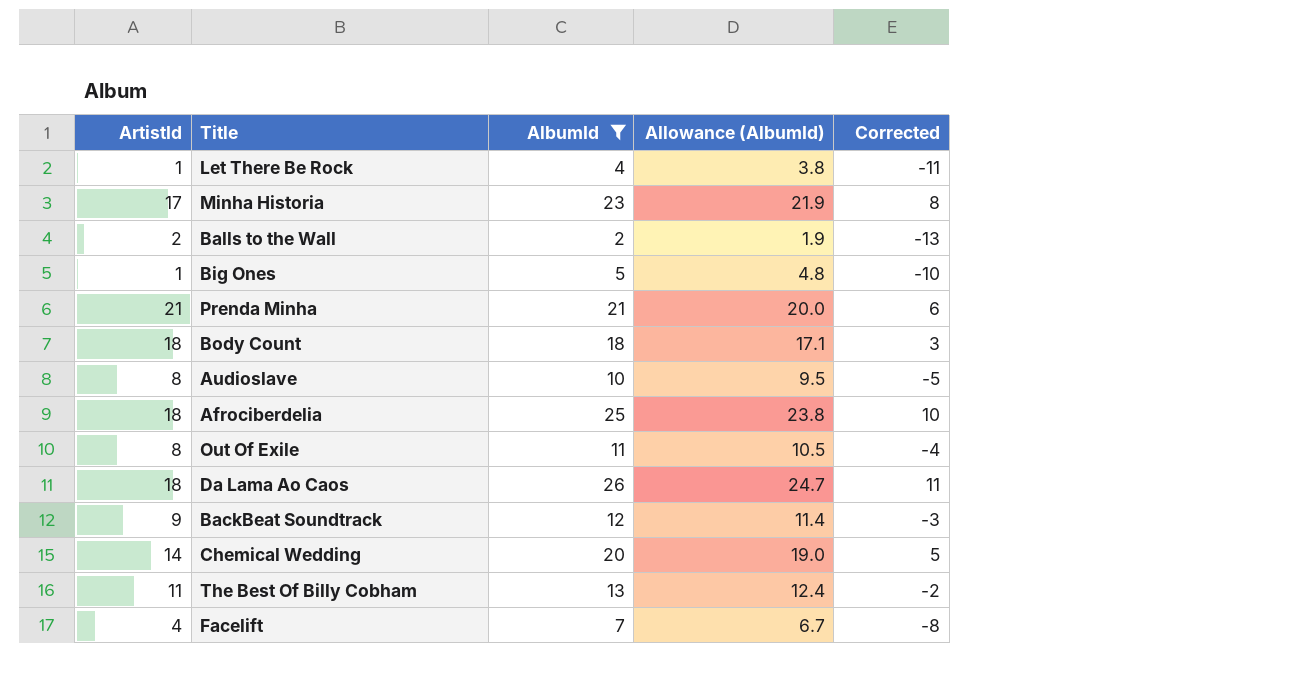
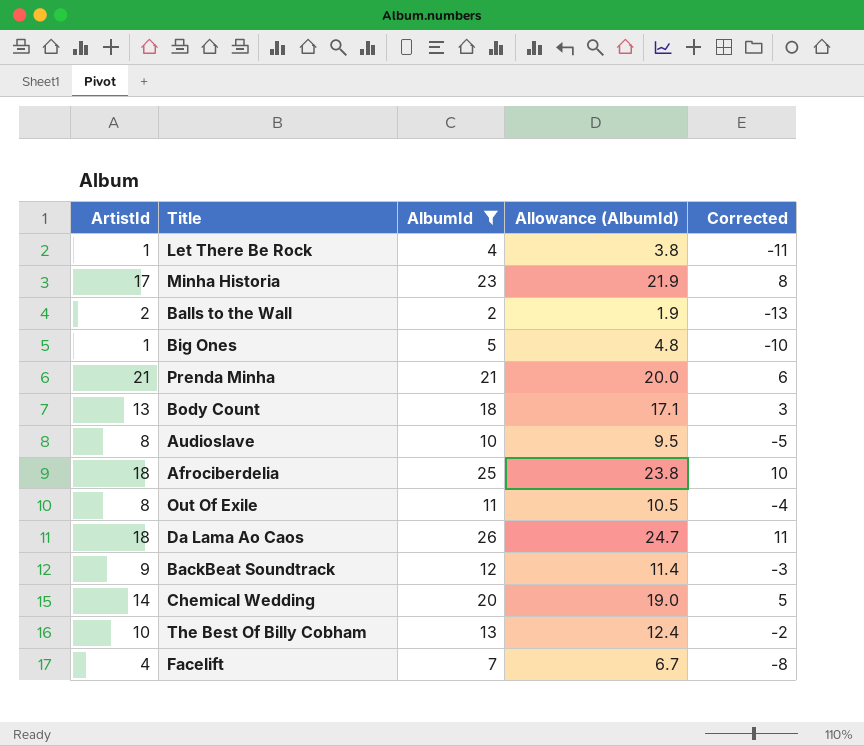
Body Count | ArtistId: 18 -> 13
The Best Of Billy Cobham | ArtistId: 11 -> 10

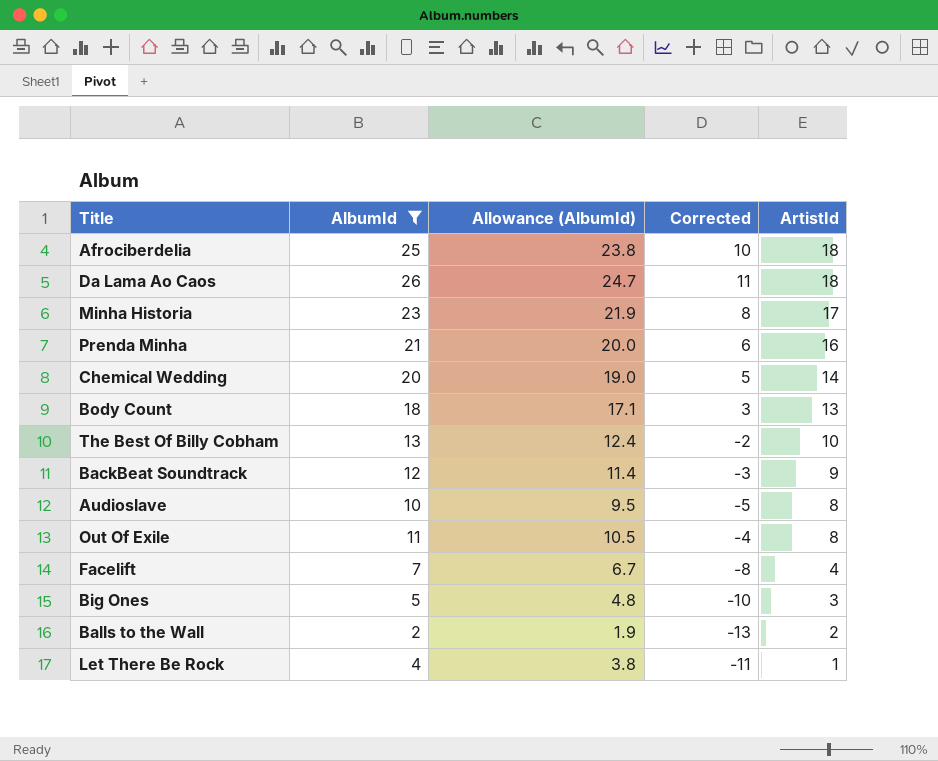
row order: none -> ArtistId descending
column ArtistId | position: 1 -> 5
Prenda Minha | ArtistId: 21 -> 16
Big Ones | ArtistId: 1 -> 3

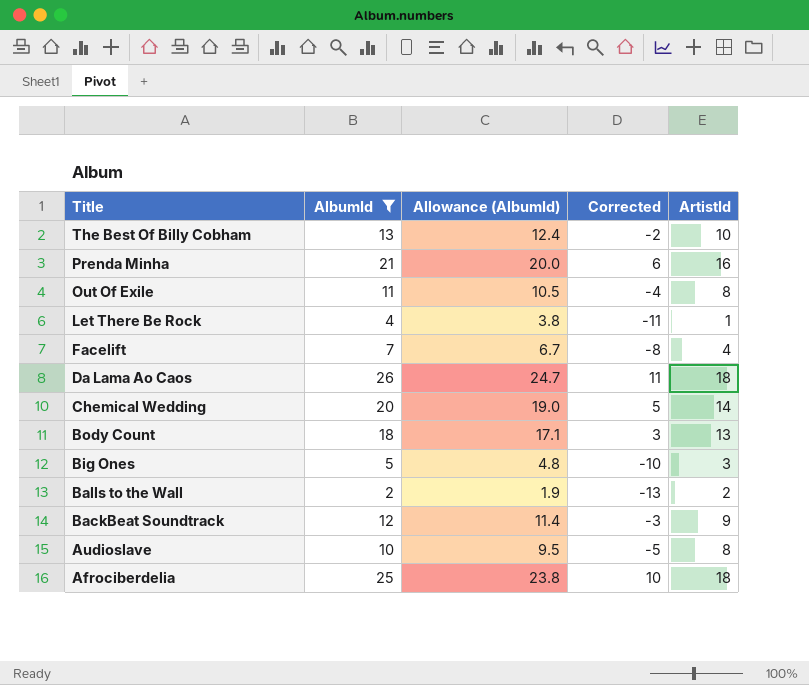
row order: ArtistId descending -> Title descending
row Minha Historia: 23 | 21.9 | 8 | 17 -> none

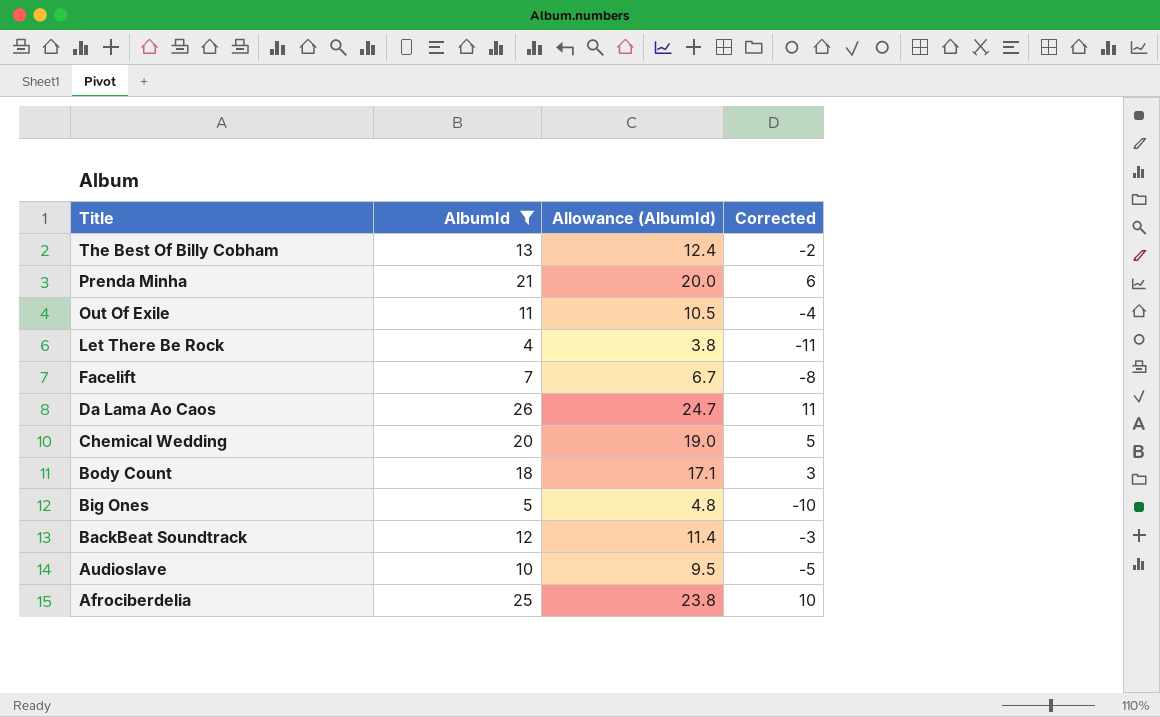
column ArtistId | position: 5 -> none
row Balls to the Wall: 2 | 1.9 | -13 | 2 -> none

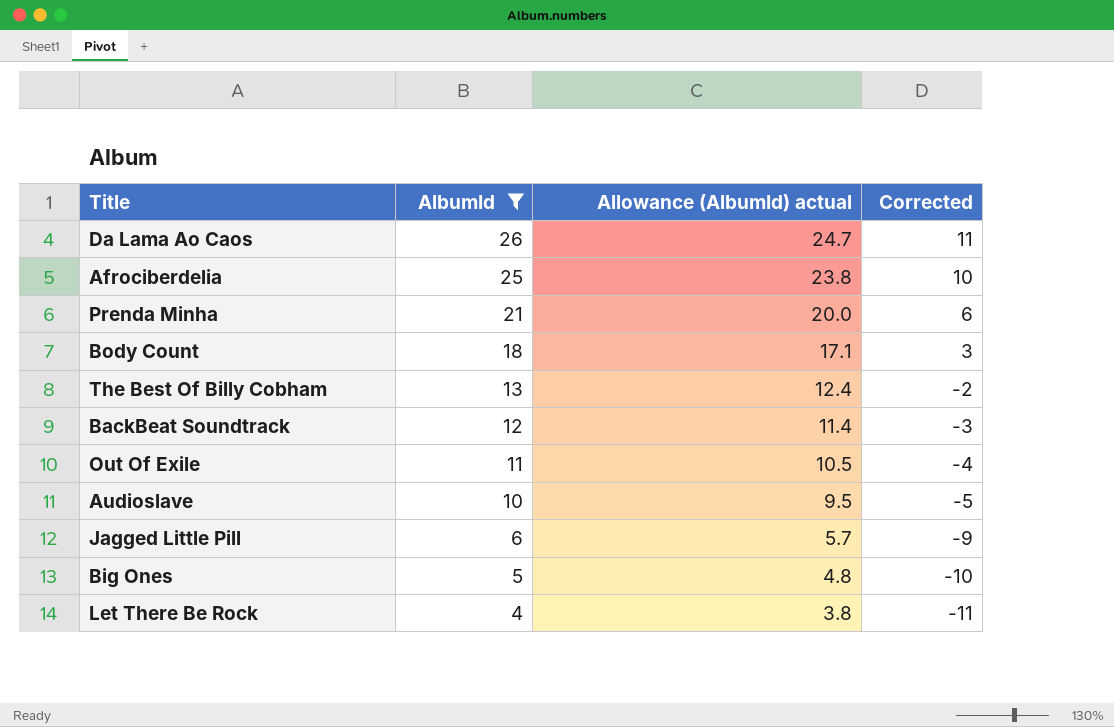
row order: Title descending -> AlbumId descending
column name: Allowance (AlbumId) -> Allowance (AlbumId) actual
row Facelift: 7 | 6.7 | -8 -> none
row Chemical Wedding: 20 | 19.0 | 5 -> none
row Jagged Little Pill: none -> 6 | 5.7 | -9

